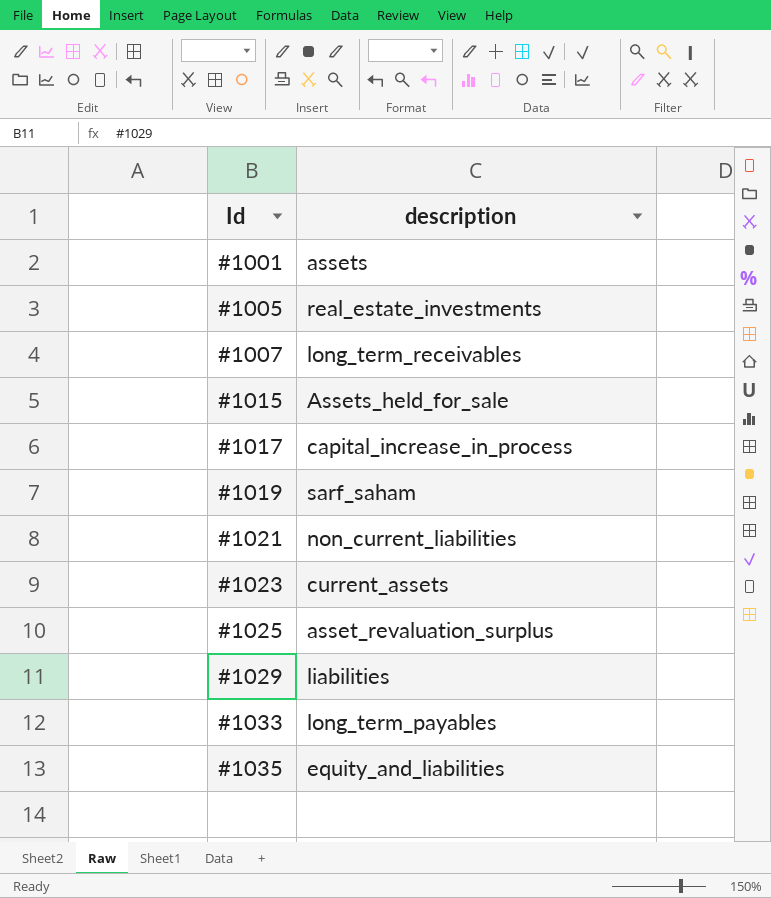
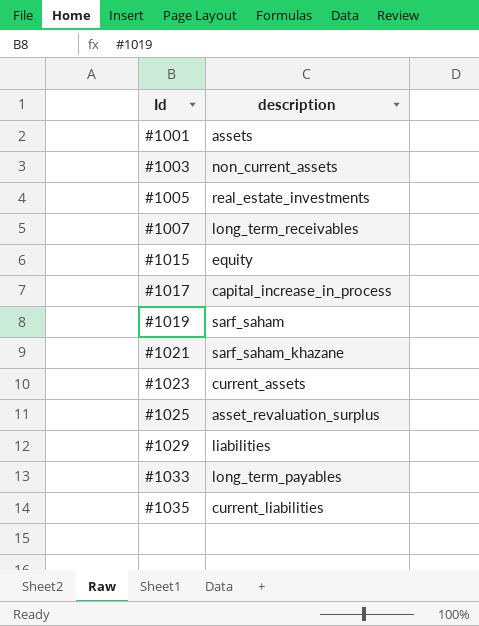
row #1003: none -> non_current_assets
#1015 | description: Assets_held_for_sale -> equity
#1021 | description: non_current_liabilities -> sarf_saham_khazane
#1035 | description: equity_and_liabilities -> current_liabilities

